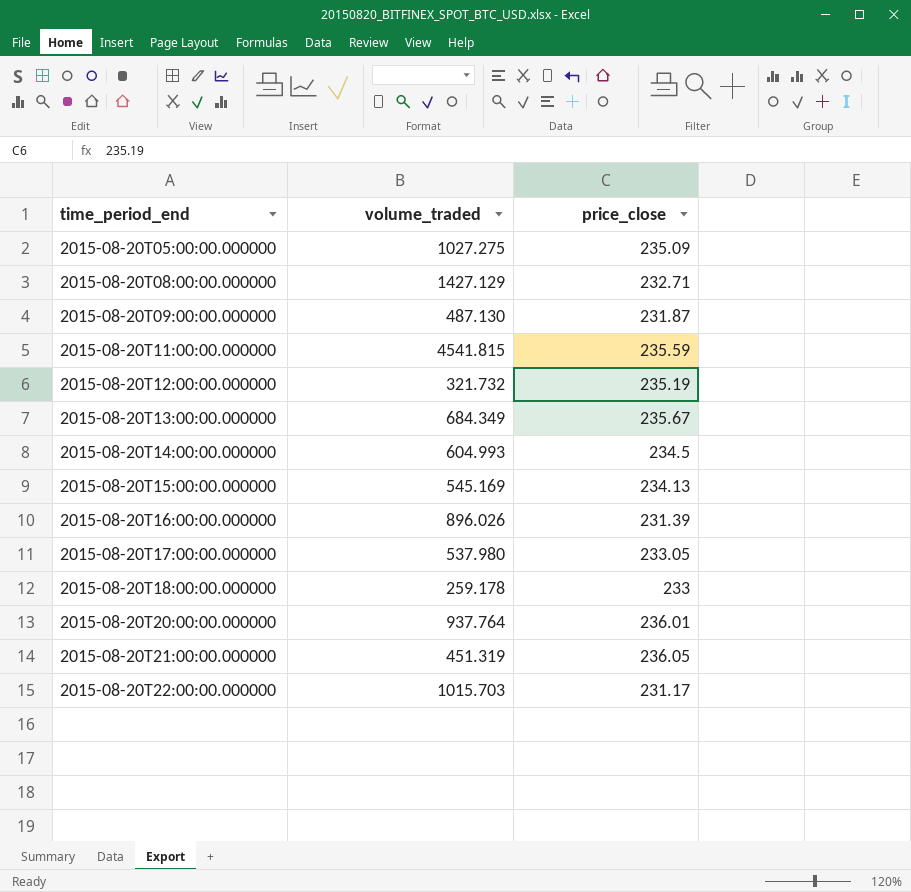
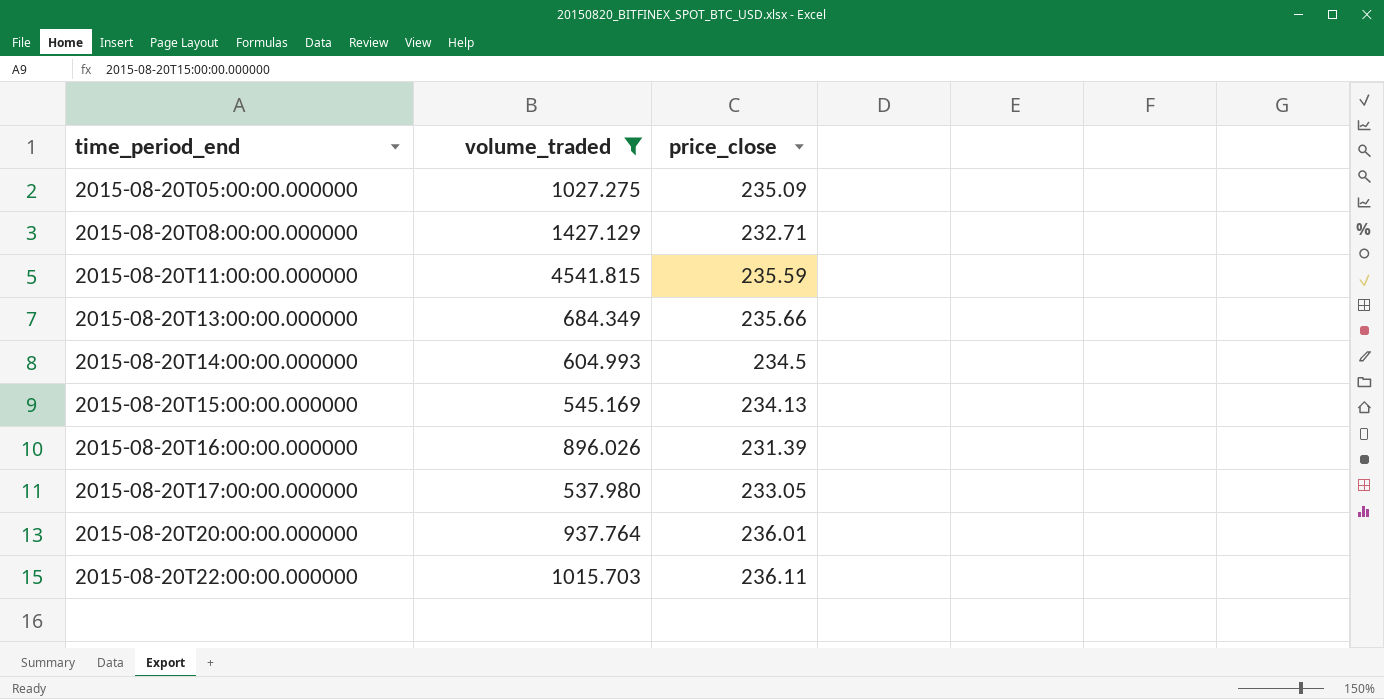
filter: none -> volume_traded >= 537.980
2015-08-20T13:00:00.000000 | price_close: 235.67 -> 235.66
2015-08-20T22:00:00.000000 | price_close: 231.17 -> 236.11

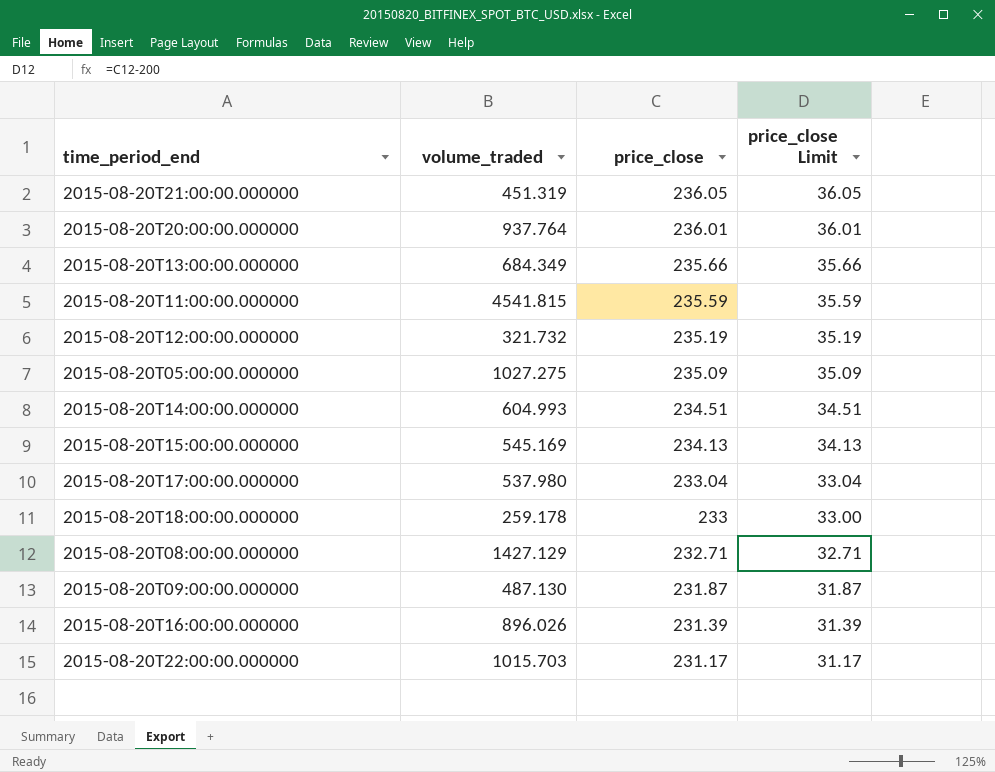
filter: volume_traded >= 537.980 -> none
row order: time_period_end ascending -> price_close descending
column price_close Limit | formula: none -> [price_close] - 200
2015-08-20T14:00:00.000000 | price_close: 234.5 -> 234.51
2015-08-20T17:00:00.000000 | price_close: 233.05 -> 233.04
2015-08-20T22:00:00.000000 | price_close: 236.11 -> 231.17

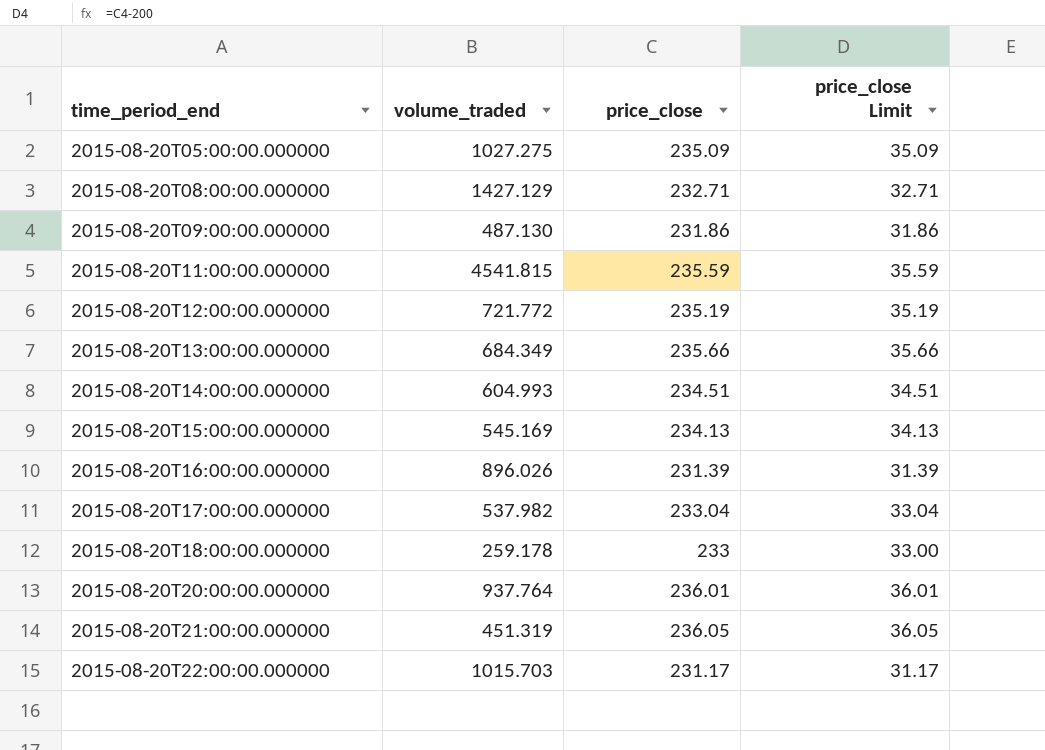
row order: price_close descending -> time_period_end ascending
2015-08-20T09:00:00.000000 | price_close: 231.87 -> 231.86
2015-08-20T09:00:00.000000 | price_close Limit: 31.87 -> 31.86
2015-08-20T12:00:00.000000 | volume_traded: 321.732 -> 721.772
2015-08-20T17:00:00.000000 | volume_traded: 537.980 -> 537.982

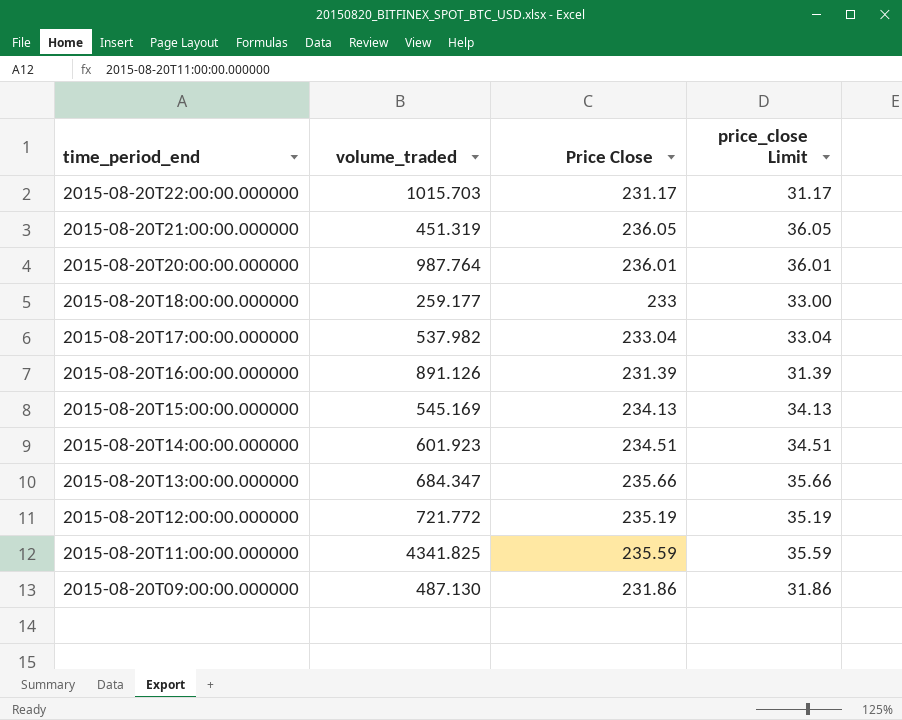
row order: time_period_end ascending -> time_period_end descending
column name: price_close -> Price Close
row 2015-08-20T05:00:00.000000: 1027.275 | 235.09 | 35.09 -> none
row 2015-08-20T08:00:00.000000: 1427.129 | 232.71 | 32.71 -> none
2015-08-20T20:00:00.000000 | volume_traded: 937.764 -> 987.764
2015-08-20T18:00:00.000000 | volume_traded: 259.178 -> 259.177
2015-08-20T16:00:00.000000 | volume_traded: 896.026 -> 891.126
2015-08-20T14:00:00.000000 | volume_traded: 604.993 -> 601.923
2015-08-20T13:00:00.000000 | volume_traded: 684.349 -> 684.347
2015-08-20T11:00:00.000000 | volume_traded: 4541.815 -> 4341.825

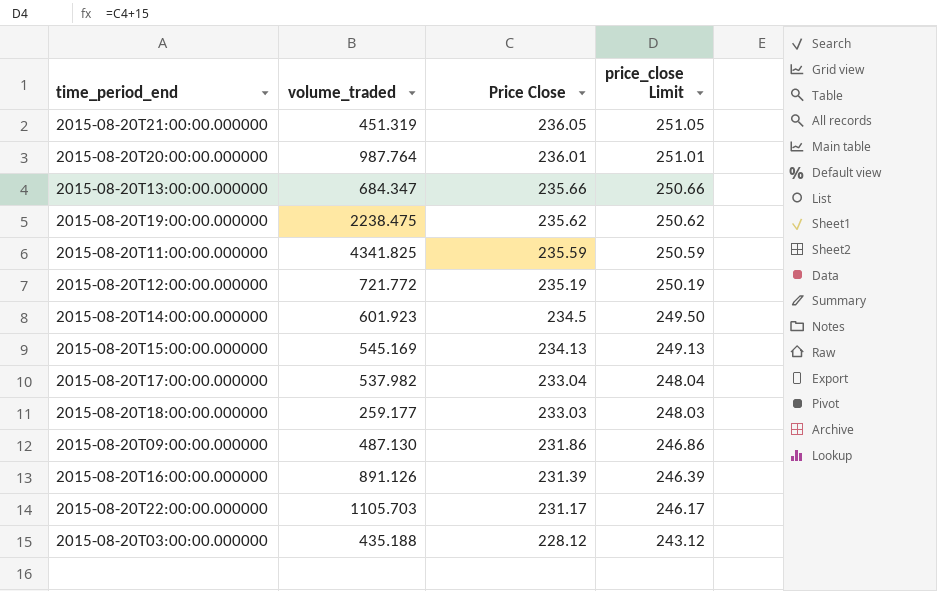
row order: time_period_end descending -> Price Close descending
column price_close Limit | formula: [Price Close] - 200 -> [Price Close] + 15
row 2015-08-20T19:00:00.000000: none -> 2238.475 | 235.62 | 250.62
2015-08-20T14:00:00.000000 | Price Close: 234.51 -> 234.5
2015-08-20T18:00:00.000000 | Price Close: 233 -> 233.03
2015-08-20T22:00:00.000000 | volume_traded: 1015.703 -> 1105.703
row 2015-08-20T03:00:00.000000: none -> 435.188 | 228.12 | 243.12

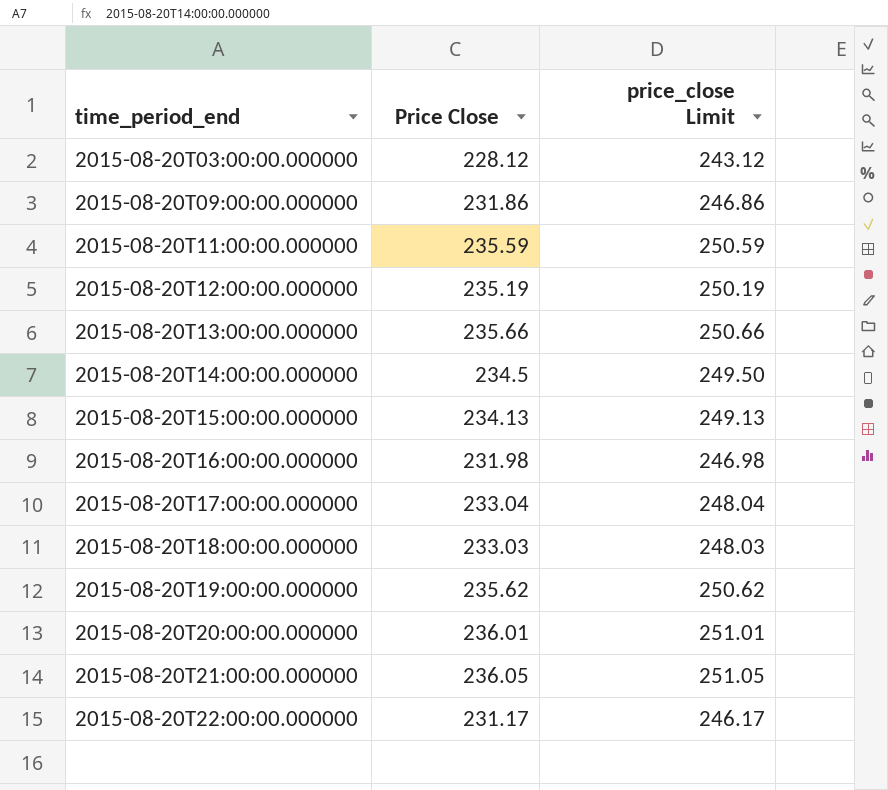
row order: Price Close descending -> time_period_end ascending
column volume_traded | position: 2 -> none
2015-08-20T16:00:00.000000 | Price Close: 231.39 -> 231.98
2015-08-20T16:00:00.000000 | price_close Limit: 246.39 -> 246.98

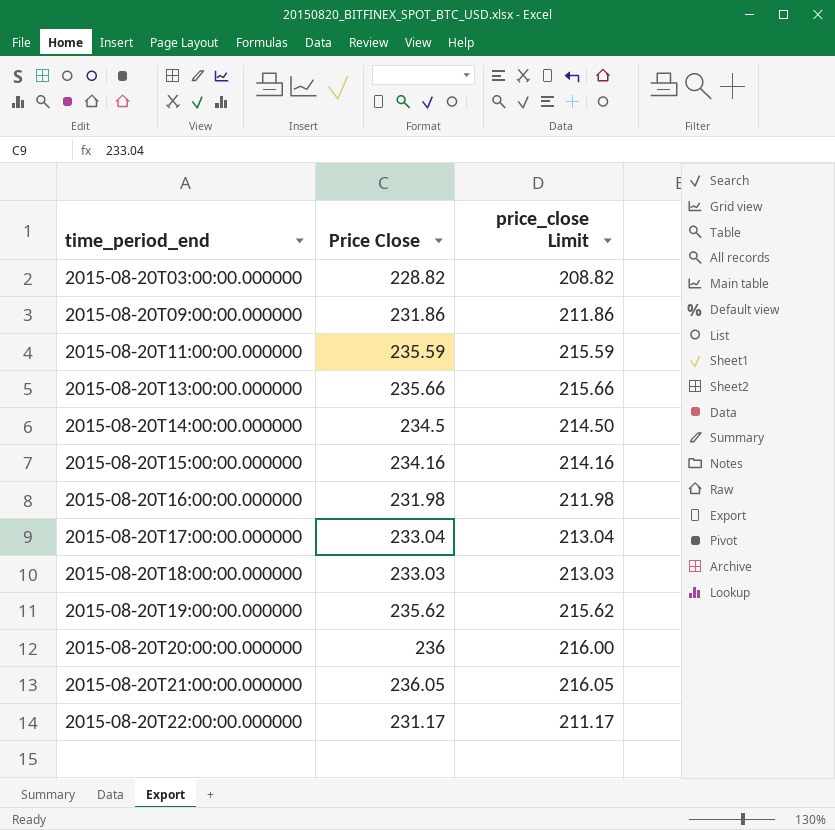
column price_close Limit | formula: [Price Close] + 15 -> [Price Close] - 20
row 2015-08-20T12:00:00.000000: 235.19 | 250.19 -> none
2015-08-20T03:00:00.000000 | Price Close: 228.12 -> 228.82
2015-08-20T15:00:00.000000 | Price Close: 234.13 -> 234.16
2015-08-20T20:00:00.000000 | Price Close: 236.01 -> 236

